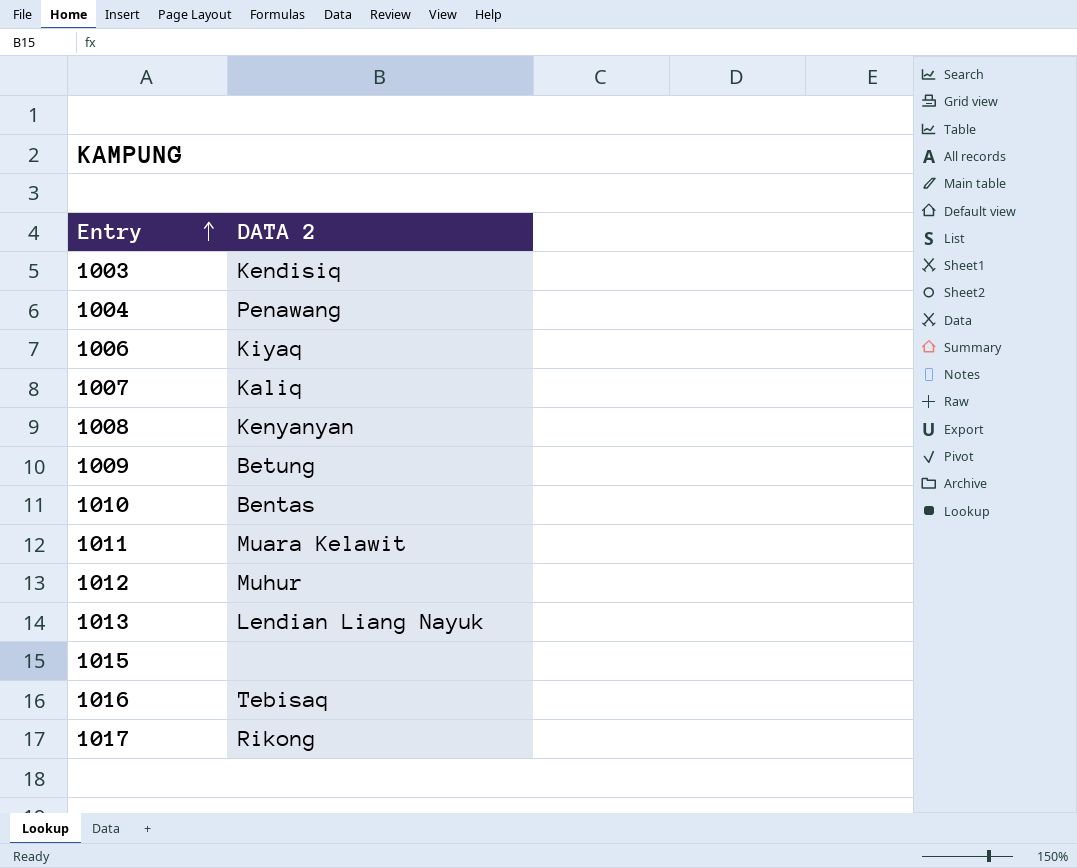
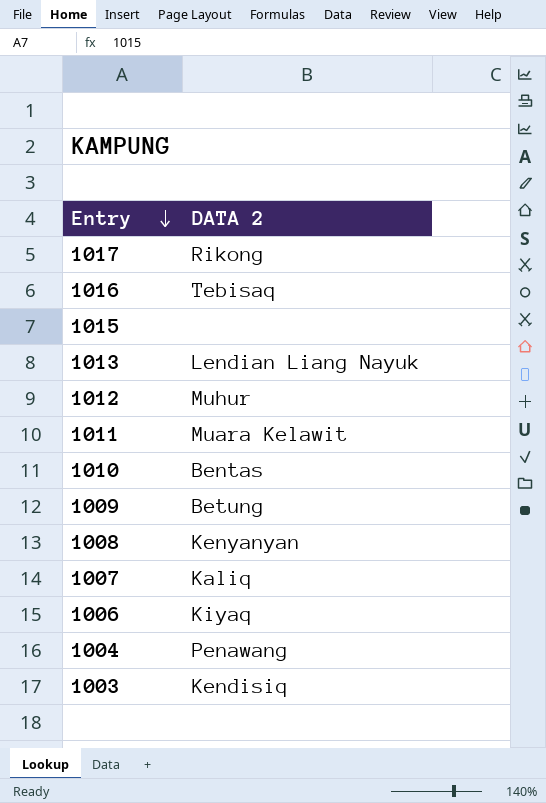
row order: Entry ascending -> Entry descending

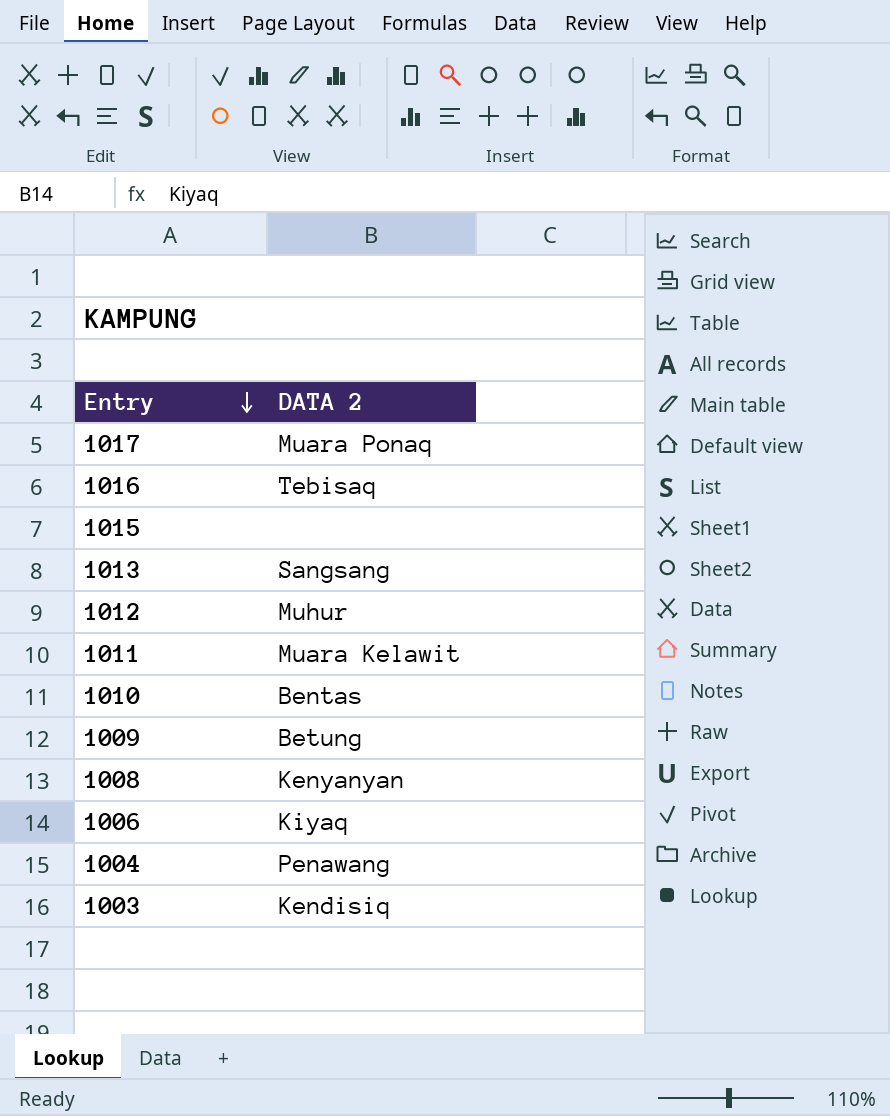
row 1007: Kaliq -> none
1017 | DATA 2: Rikong -> Muara Ponaq
1013 | DATA 2: Lendian Liang Nayuk -> Sangsang

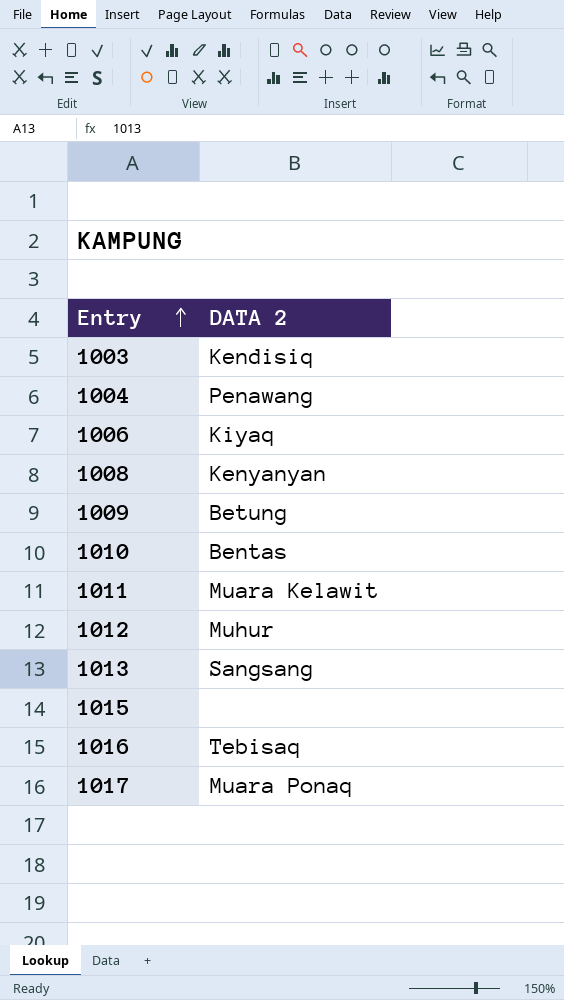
row order: Entry descending -> Entry ascending

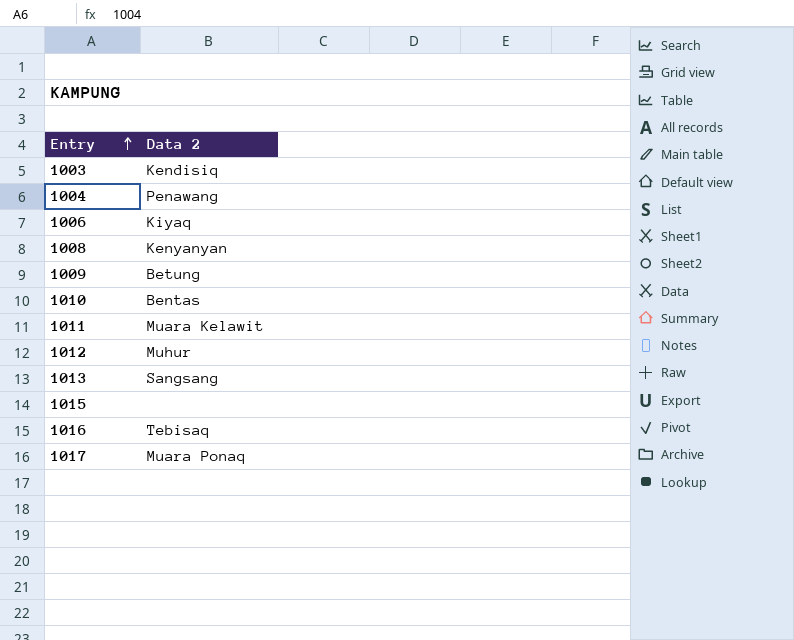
column name: DATA 2 -> Data 2

